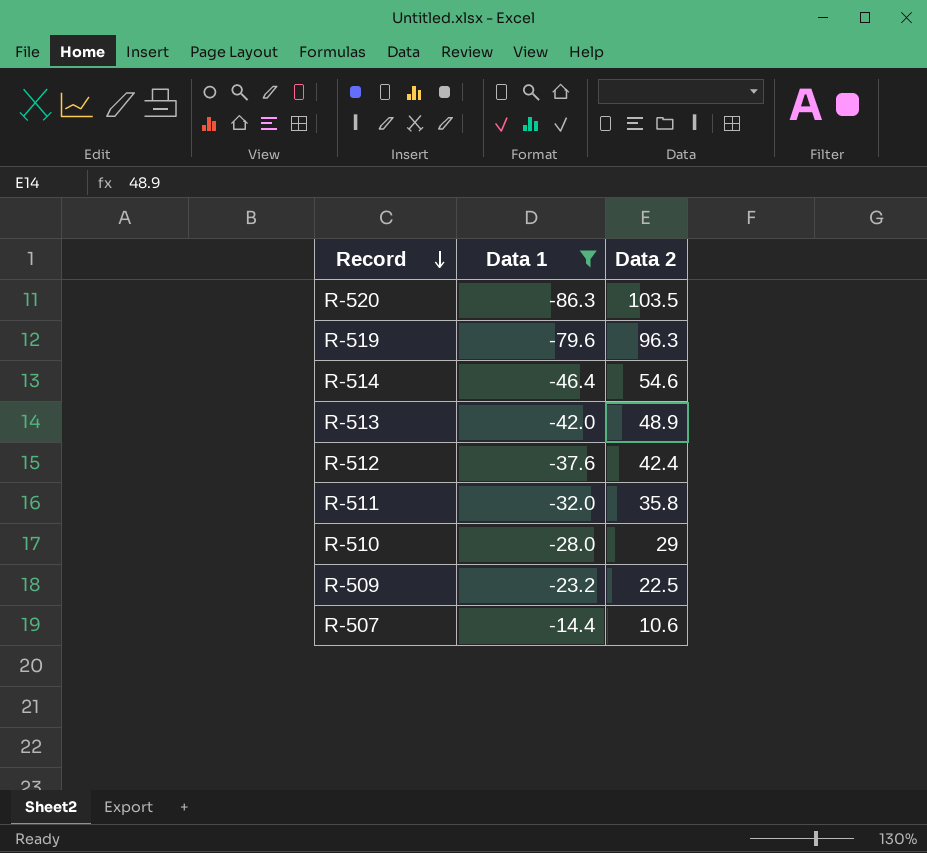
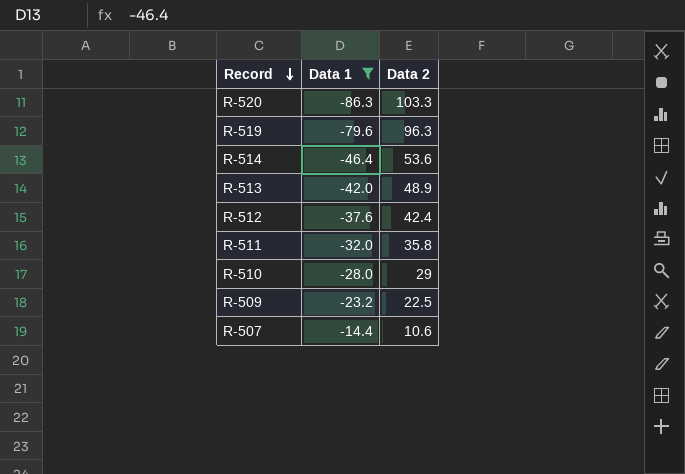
R-520 | Data 2: 103.5 -> 103.3
R-514 | Data 2: 54.6 -> 53.6

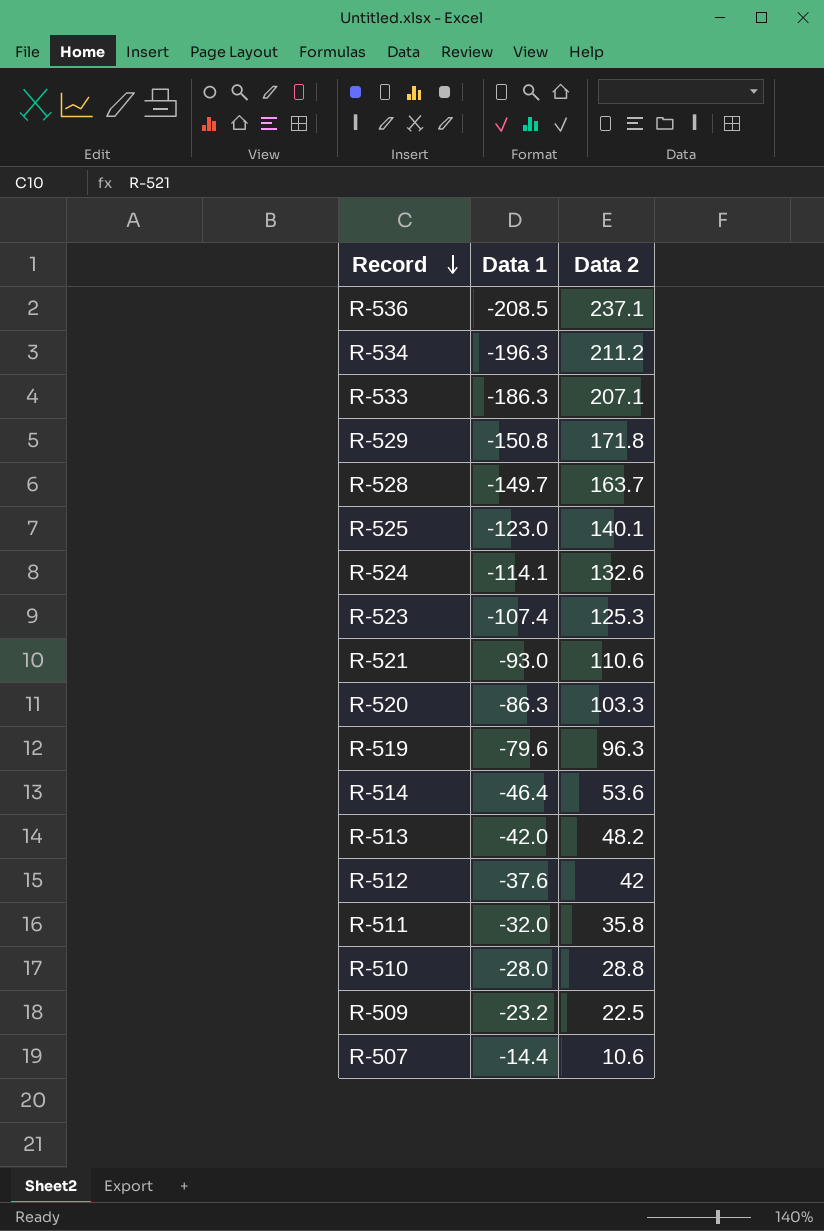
filter: Data 1 >= -86.3 -> none
R-513 | Data 2: 48.9 -> 48.2
R-512 | Data 2: 42.4 -> 42
R-510 | Data 2: 29 -> 28.8

